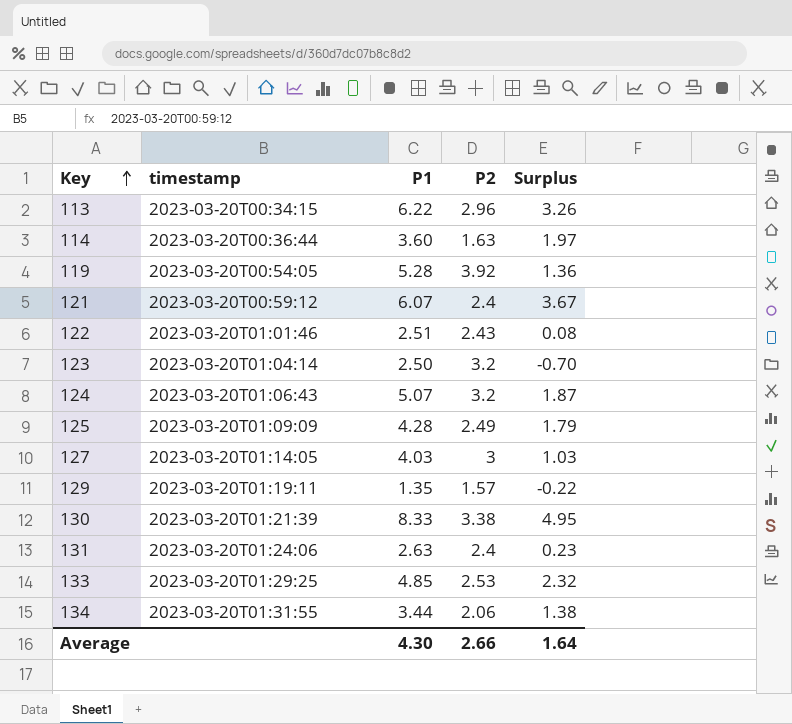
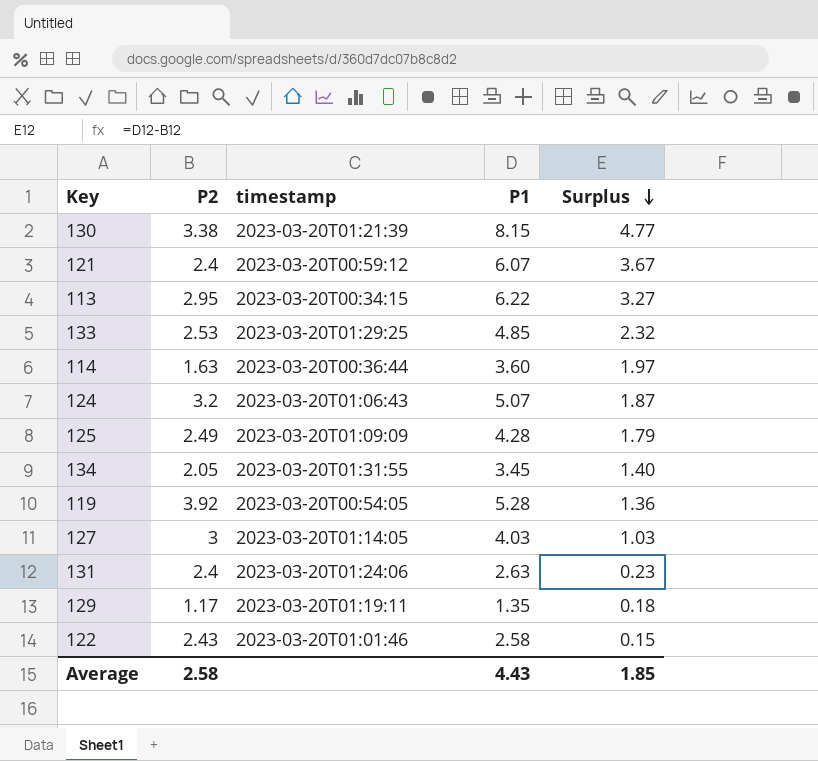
row order: Key ascending -> Surplus descending
column P2 | position: 4 -> 2
row 123: 2023-03-20T01:04:14 | 2.50 | 3.2 | -0.70 -> none
130 | P1: 8.33 -> 8.15
130 | Surplus: 4.95 -> 4.77
113 | P2: 2.96 -> 2.95
113 | Surplus: 3.26 -> 3.27
134 | P2: 2.06 -> 2.05
134 | P1: 3.44 -> 3.45
134 | Surplus: 1.38 -> 1.40
129 | P2: 1.57 -> 1.17
129 | Surplus: -0.22 -> 0.18
122 | P1: 2.51 -> 2.58
122 | Surplus: 0.08 -> 0.15
Average | P2: 2.66 -> 2.58
Average | P1: 4.30 -> 4.43
Average | Surplus: 1.64 -> 1.85

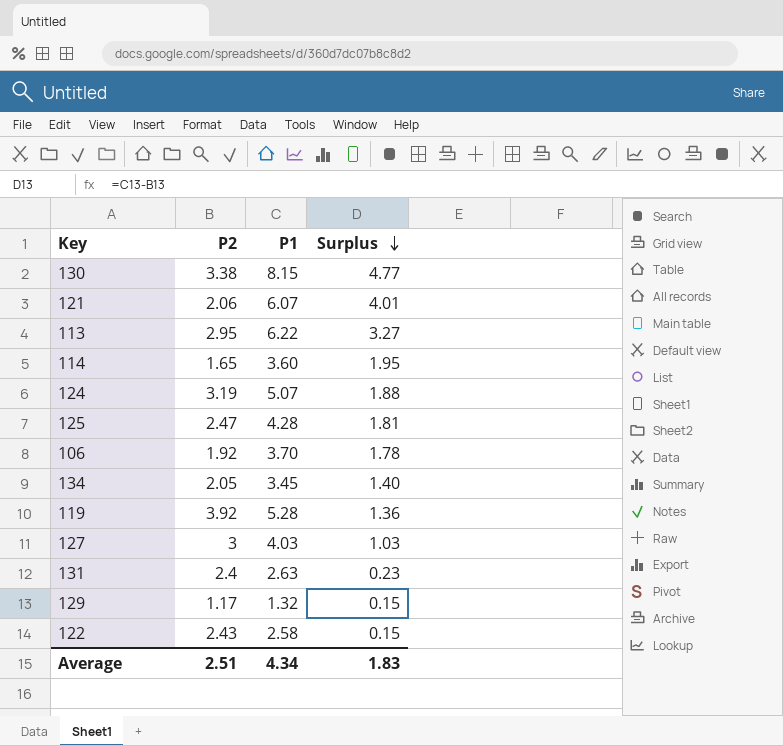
column timestamp | position: 3 -> none
row 133: 2.53 | 2023-03-20T01:29:25 | 4.85 | 2.32 -> none
121 | P2: 2.4 -> 2.06
121 | Surplus: 3.67 -> 4.01
114 | P2: 1.63 -> 1.65
114 | Surplus: 1.97 -> 1.95
124 | P2: 3.2 -> 3.19
124 | Surplus: 1.87 -> 1.88
125 | P2: 2.49 -> 2.47
125 | Surplus: 1.79 -> 1.81
row 106: none -> 1.92 | 3.70 | 1.78
129 | P1: 1.35 -> 1.32
129 | Surplus: 0.18 -> 0.15
Average | P2: 2.58 -> 2.51
Average | P1: 4.43 -> 4.34
Average | Surplus: 1.85 -> 1.83

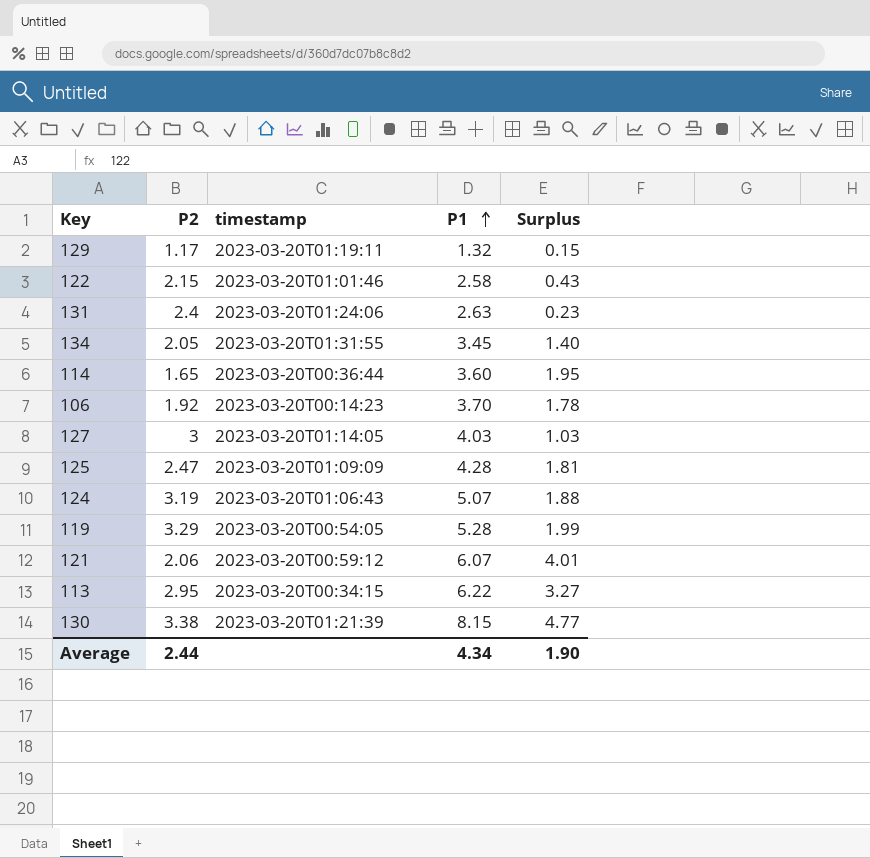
row order: Surplus descending -> P1 ascending
column timestamp | position: none -> 3
122 | P2: 2.43 -> 2.15
122 | Surplus: 0.15 -> 0.43
119 | P2: 3.92 -> 3.29
119 | Surplus: 1.36 -> 1.99
Average | P2: 2.51 -> 2.44
Average | Surplus: 1.83 -> 1.90

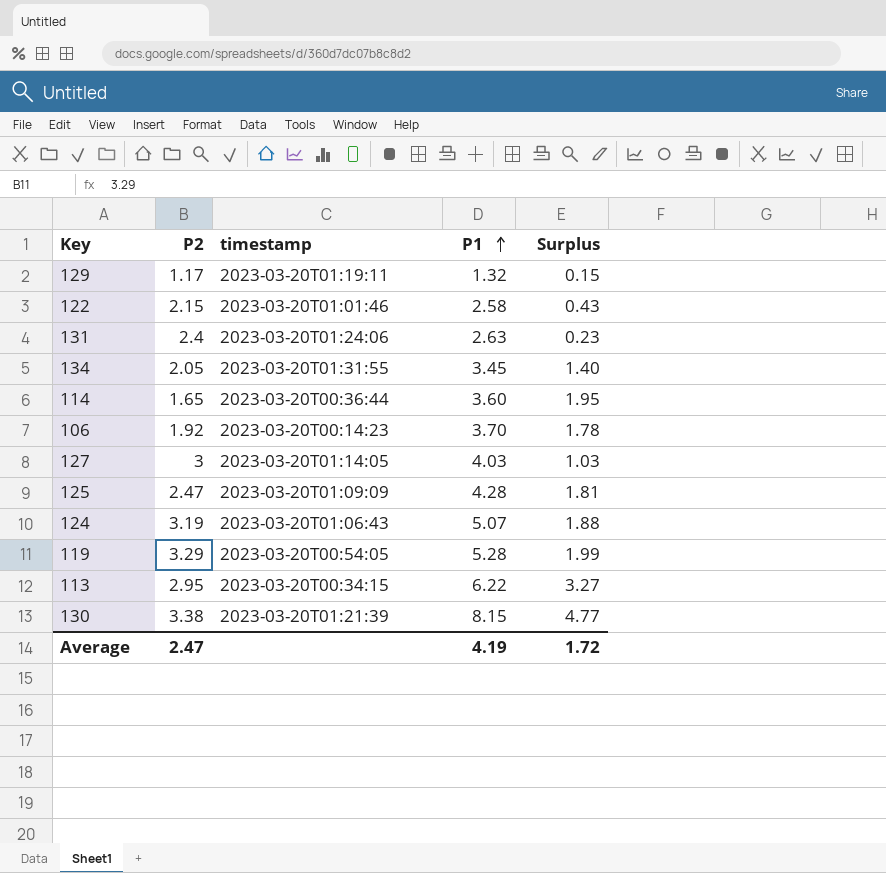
row 121: 2.06 | 2023-03-20T00:59:12 | 6.07 | 4.01 -> none
Average | P2: 2.44 -> 2.47
Average | P1: 4.34 -> 4.19
Average | Surplus: 1.90 -> 1.72

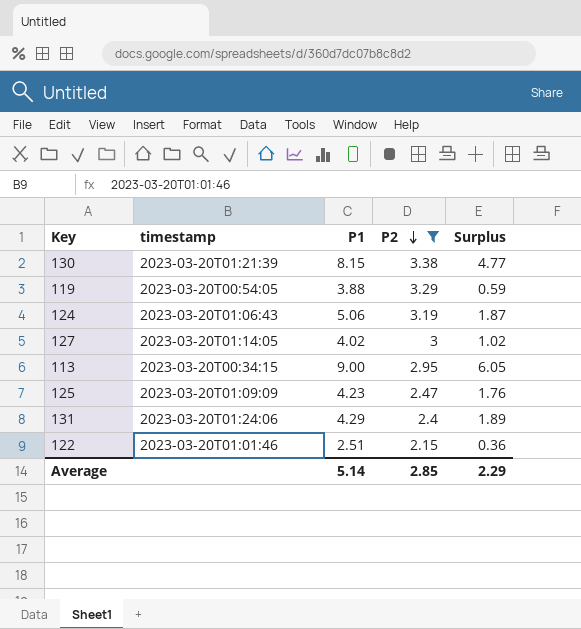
filter: none -> P2 >= 2.15
row order: P1 ascending -> P2 descending
column P2 | position: 2 -> 4
119 | P1: 5.28 -> 3.88
119 | Surplus: 1.99 -> 0.59
124 | P1: 5.07 -> 5.06
124 | Surplus: 1.88 -> 1.87
127 | P1: 4.03 -> 4.02
127 | Surplus: 1.03 -> 1.02
113 | P1: 6.22 -> 9.00
113 | Surplus: 3.27 -> 6.05
125 | P1: 4.28 -> 4.23
125 | Surplus: 1.81 -> 1.76
131 | P1: 2.63 -> 4.29
131 | Surplus: 0.23 -> 1.89
122 | P1: 2.58 -> 2.51
122 | Surplus: 0.43 -> 0.36
Average | P1: 4.19 -> 5.14
Average | P2: 2.47 -> 2.85
Average | Surplus: 1.72 -> 2.29

